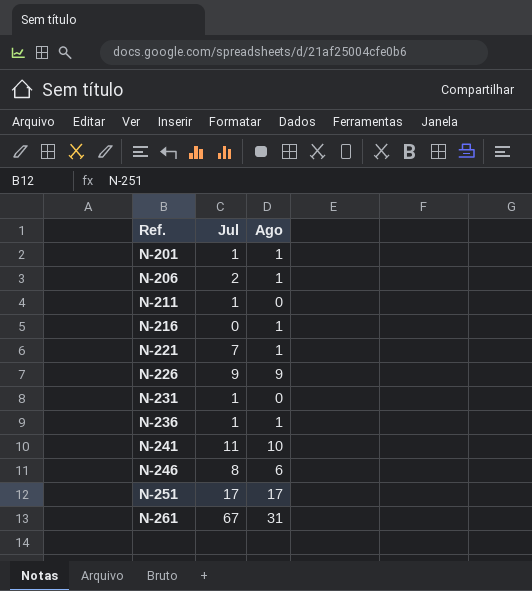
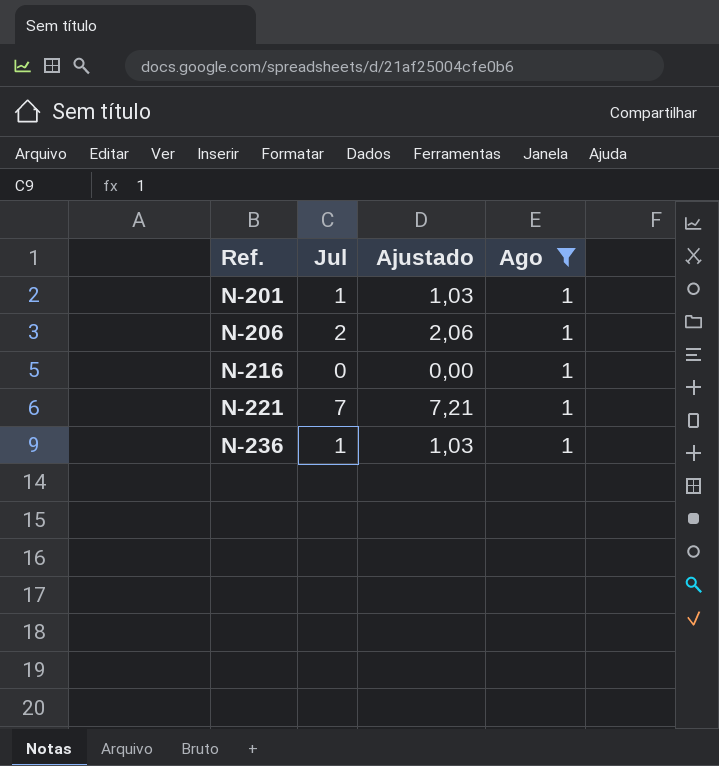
filter: none -> Ago = 1
column Ajustado | formula: none -> [Jul] * 1,03

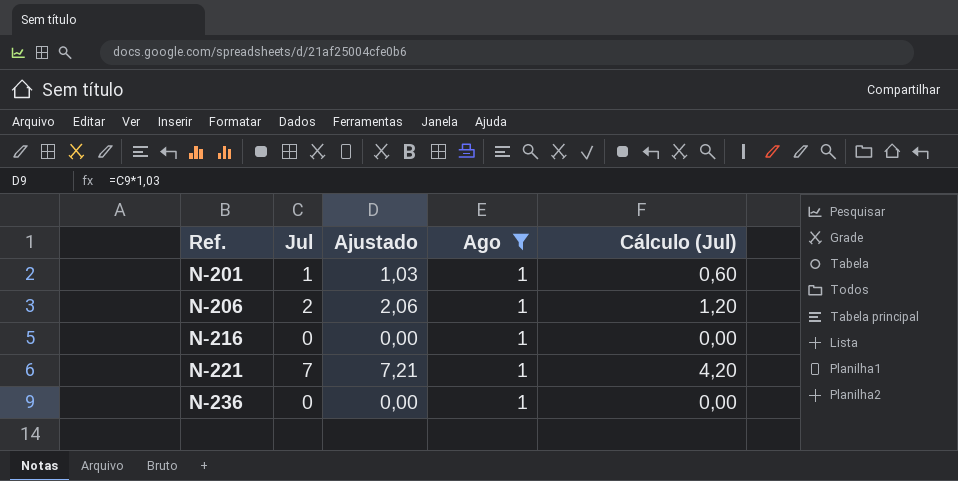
column Cálculo (Jul) | formula: none -> [Jul] * 0,6
N-236 | Jul: 1 -> 0
N-236 | Ajustado: 1,03 -> 0,00

